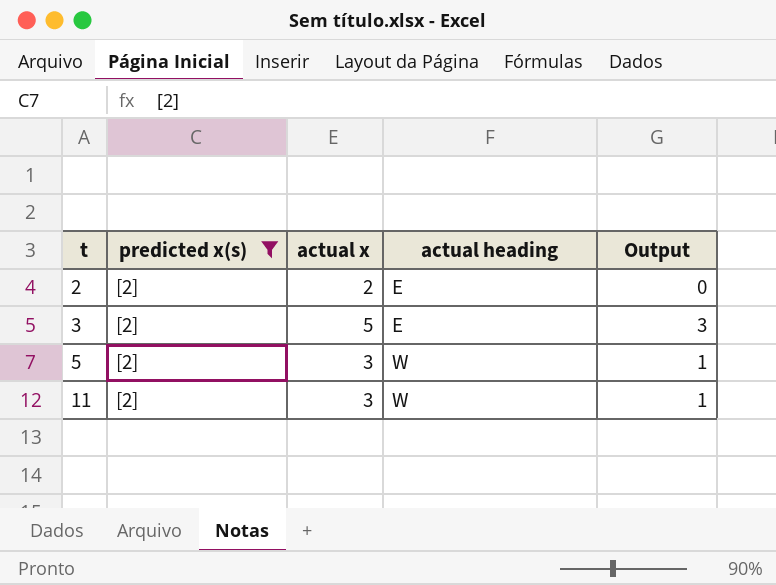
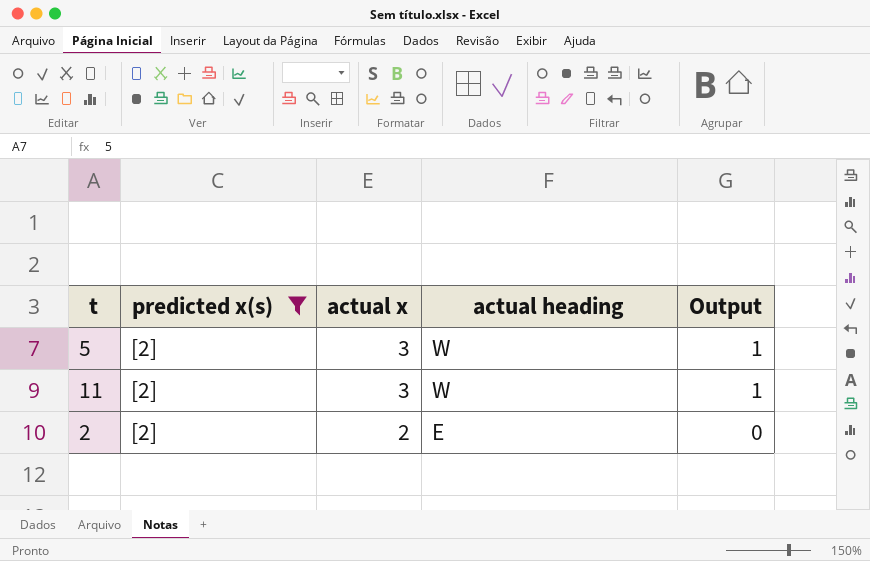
row order: t ascending -> actual x descending
row 3: [2] | 5 | E | 3 -> none

